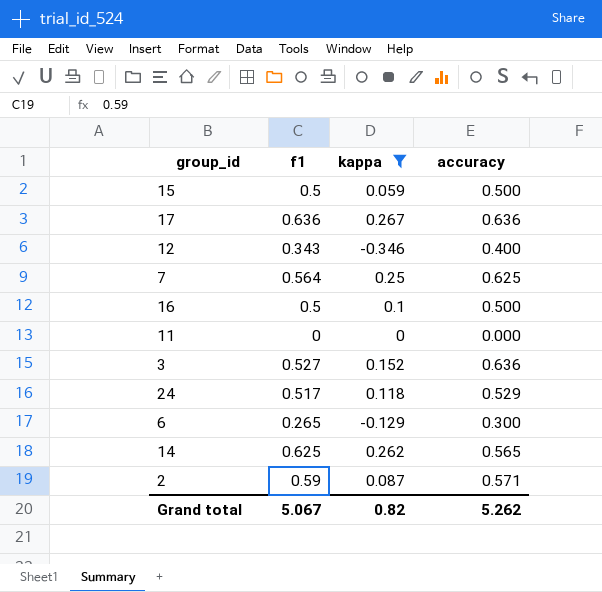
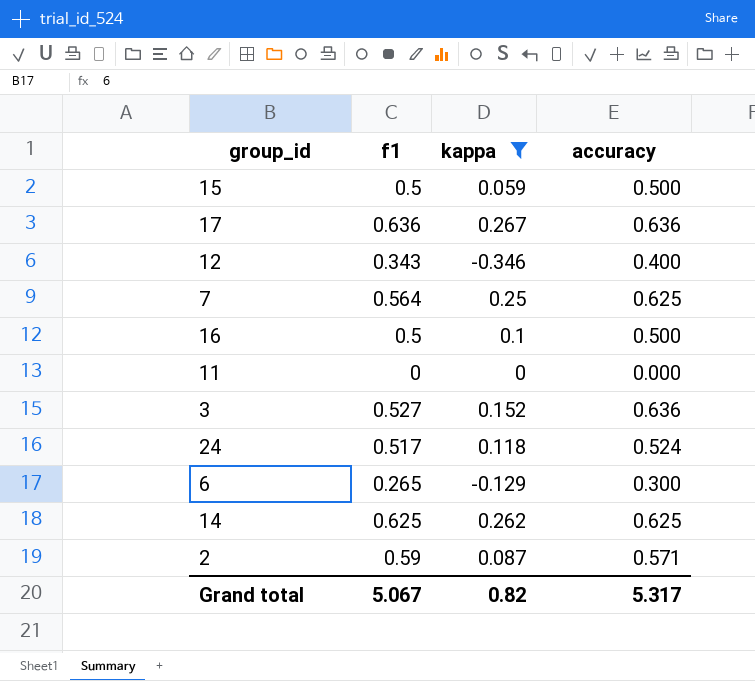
24 | accuracy: 0.529 -> 0.524
14 | accuracy: 0.565 -> 0.625
Grand total | accuracy: 5.262 -> 5.317

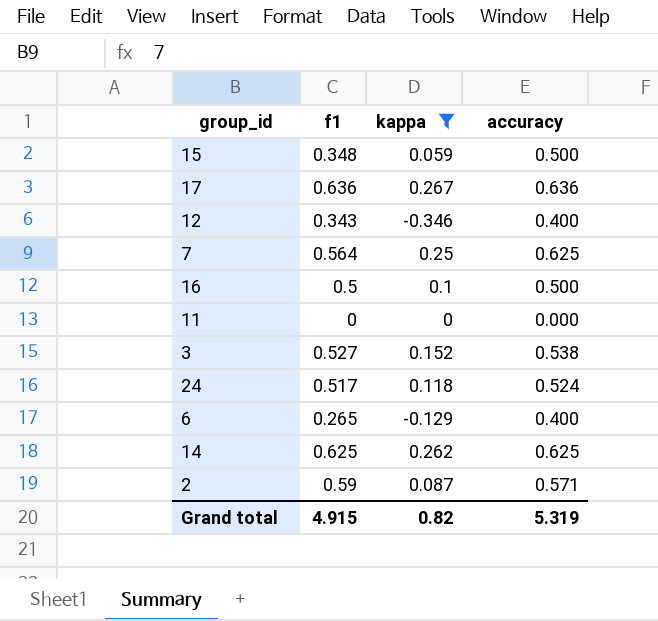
15 | f1: 0.5 -> 0.348
3 | accuracy: 0.636 -> 0.538
6 | accuracy: 0.300 -> 0.400
Grand total | f1: 5.067 -> 4.915
Grand total | accuracy: 5.317 -> 5.319

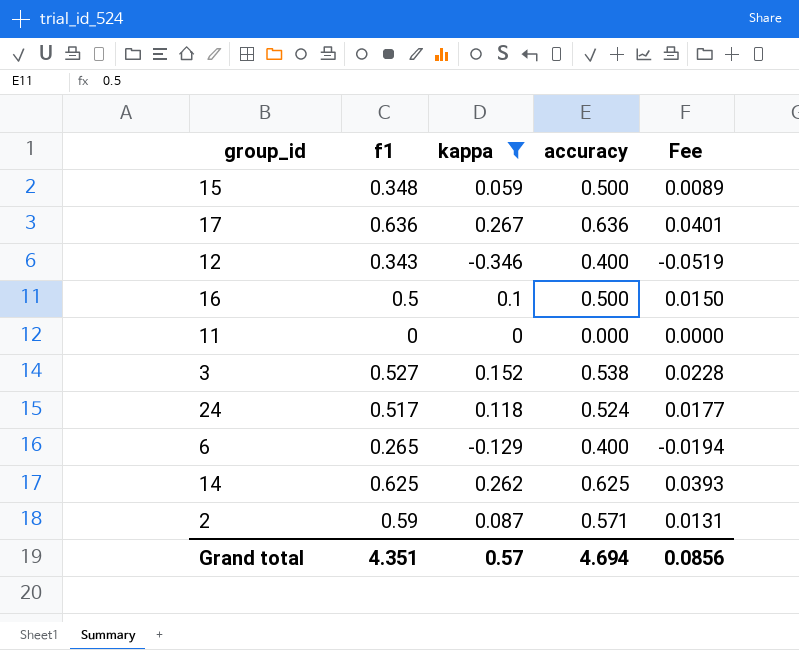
column Fee | formula: none -> [kappa] * 0.15
row 7: 0.564 | 0.25 | 0.625 -> none
Grand total | f1: 4.915 -> 4.351
Grand total | kappa: 0.82 -> 0.57
Grand total | accuracy: 5.319 -> 4.694

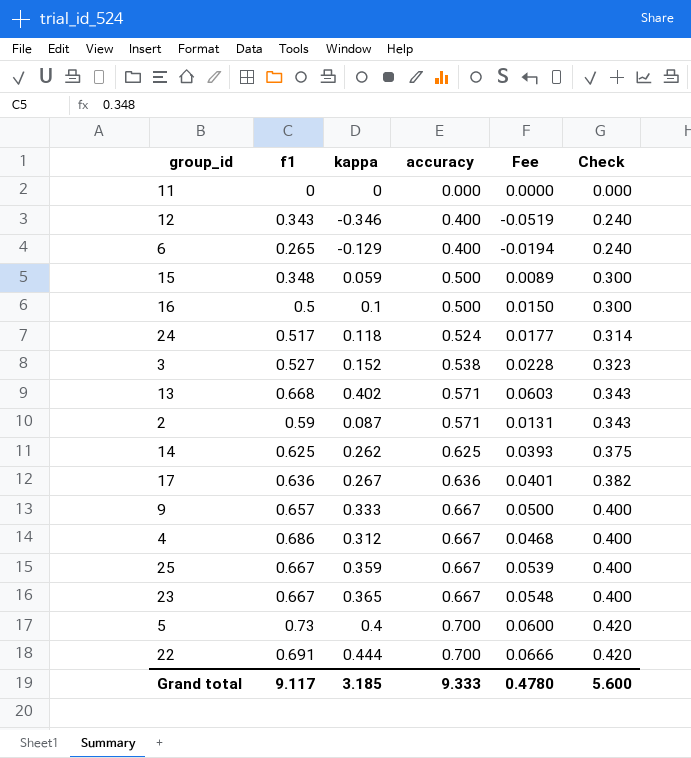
filter: kappa <= 0.267 -> none
row order: none -> accuracy ascending
column Check | formula: none -> [accuracy] * 0.6
Grand total | f1: 4.351 -> 9.117
Grand total | kappa: 0.57 -> 3.185
Grand total | accuracy: 4.694 -> 9.333
Grand total | Fee: 0.0856 -> 0.4780

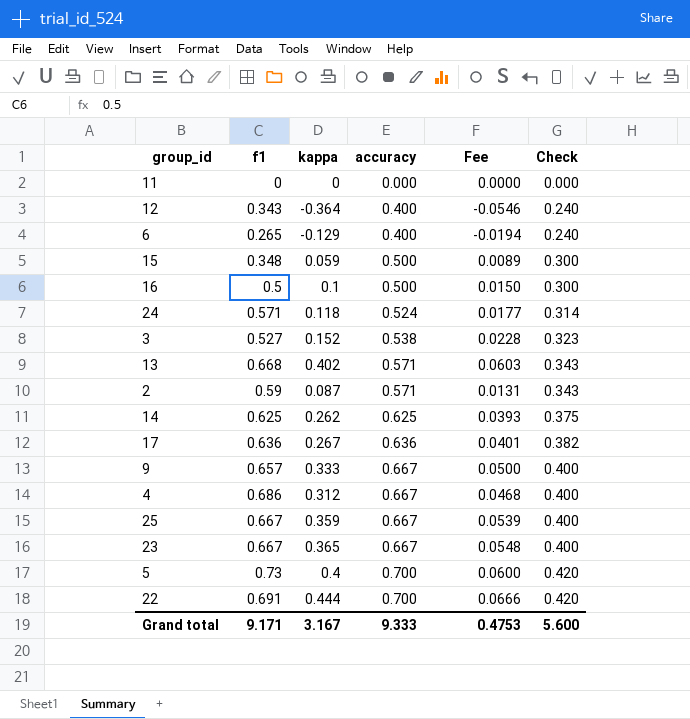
12 | kappa: -0.346 -> -0.364
12 | Fee: -0.0519 -> -0.0546
24 | f1: 0.517 -> 0.571
Grand total | f1: 9.117 -> 9.171
Grand total | kappa: 3.185 -> 3.167
Grand total | Fee: 0.4780 -> 0.4753

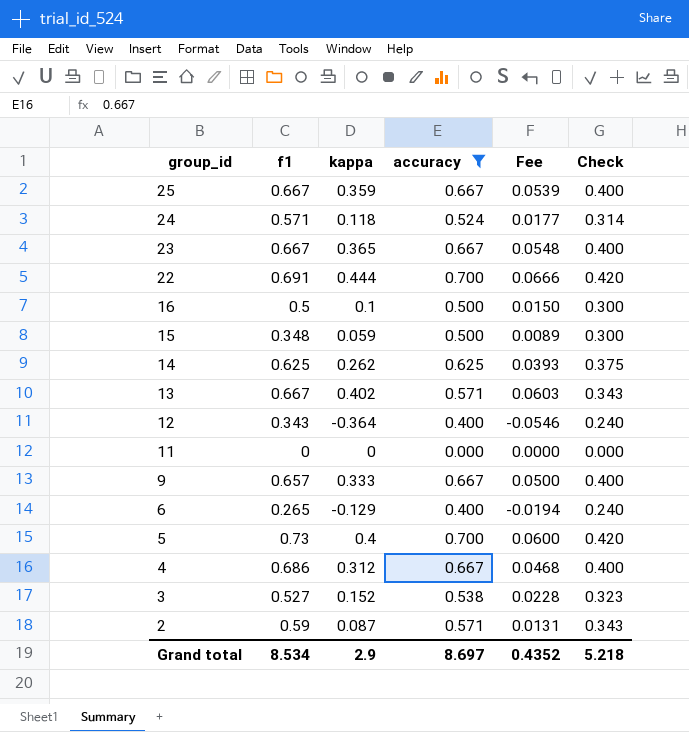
filter: none -> accuracy != 0.636
row order: accuracy ascending -> group_id descending
13 | f1: 0.668 -> 0.667
Grand total | f1: 9.171 -> 8.534
Grand total | kappa: 3.167 -> 2.9
Grand total | accuracy: 9.333 -> 8.697
Grand total | Fee: 0.4753 -> 0.4352
Grand total | Check: 5.600 -> 5.218

